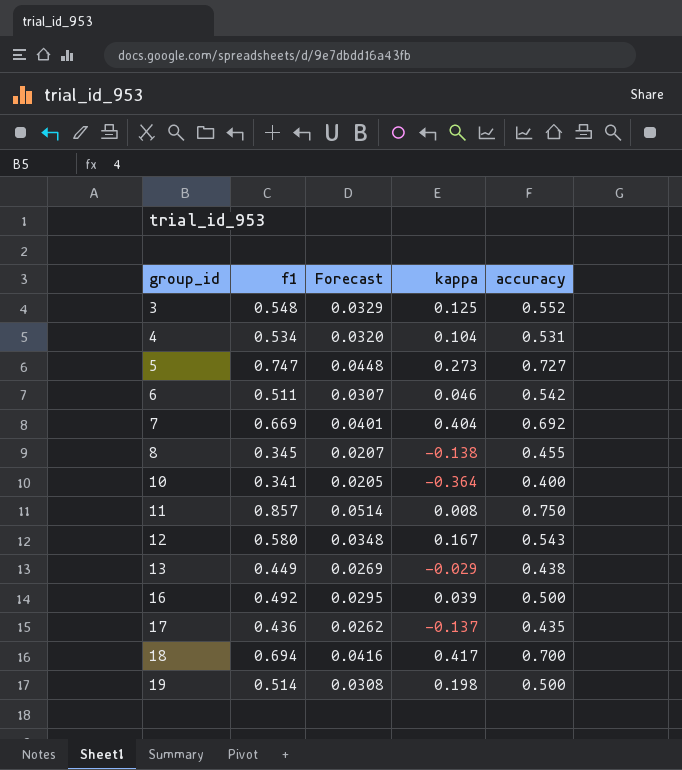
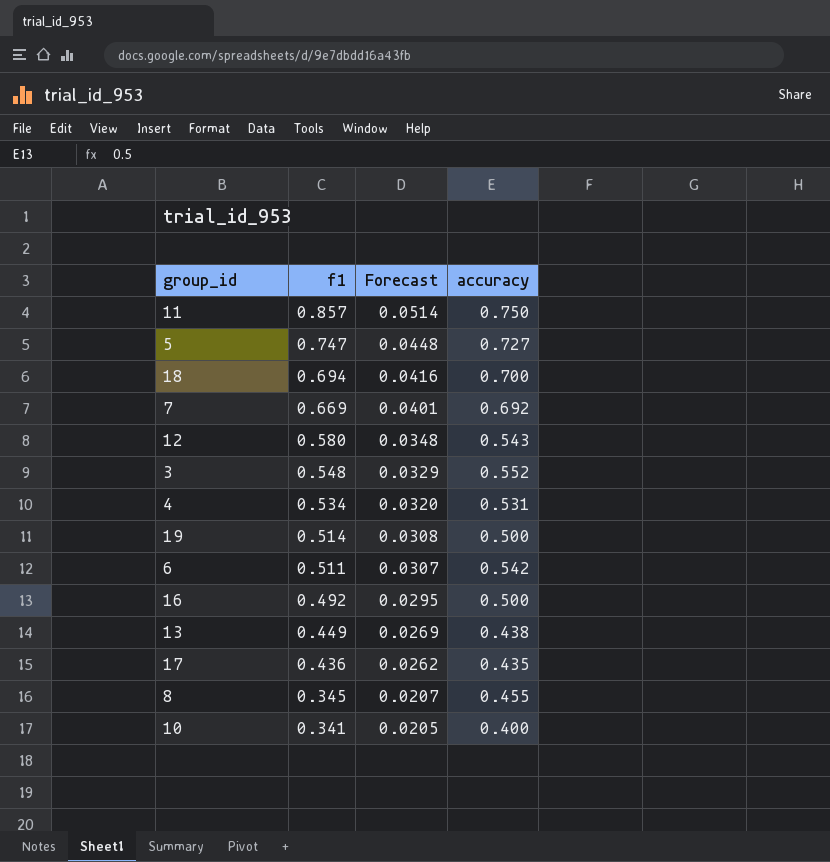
row order: group_id ascending -> f1 descending
column kappa | position: 4 -> none

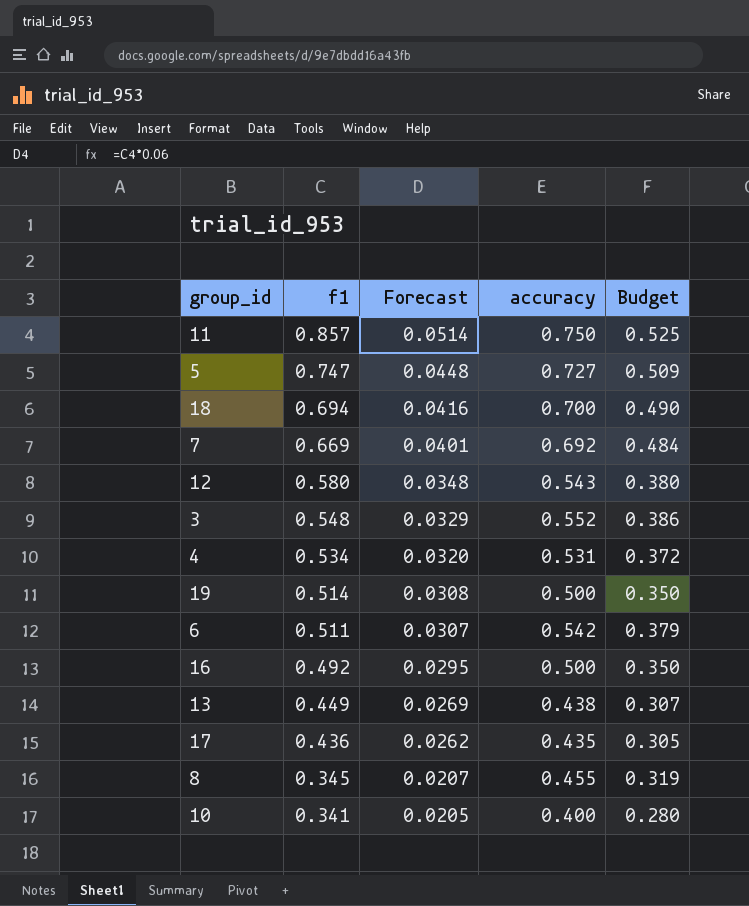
column Budget | formula: none -> [accuracy] * 0.7

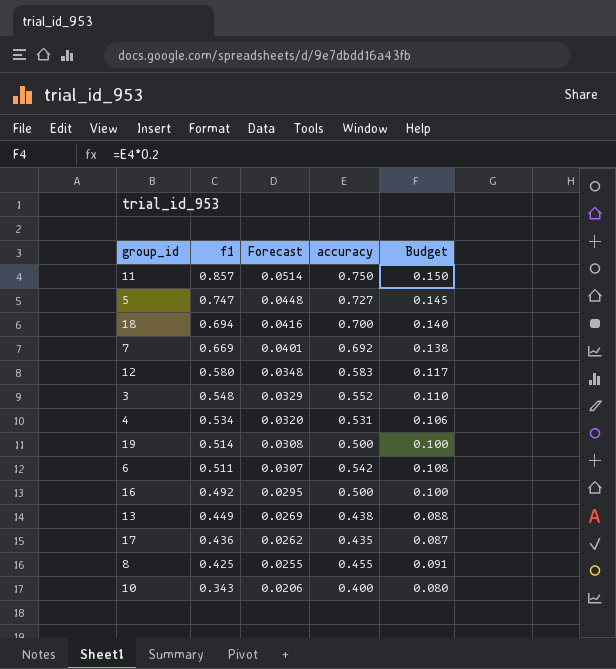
column Budget | formula: [accuracy] * 0.7 -> [accuracy] * 0.2
12 | accuracy: 0.543 -> 0.583
8 | f1: 0.345 -> 0.425
8 | Forecast: 0.0207 -> 0.0255
10 | f1: 0.341 -> 0.343
10 | Forecast: 0.0205 -> 0.0206

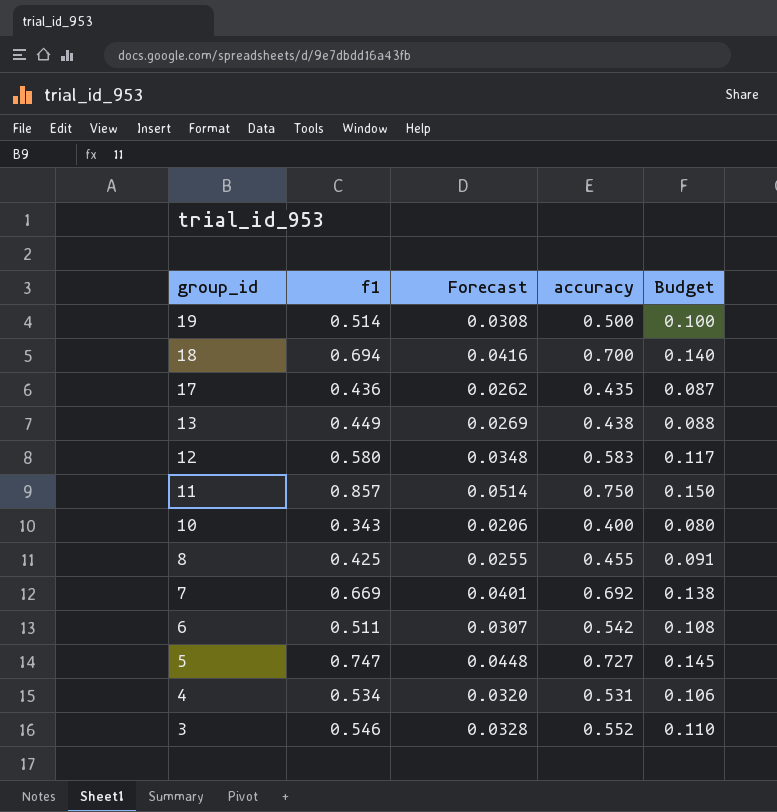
row order: f1 descending -> group_id descending
row 16: 0.492 | 0.0295 | 0.500 | 0.100 -> none
3 | f1: 0.548 -> 0.546
3 | Forecast: 0.0329 -> 0.0328

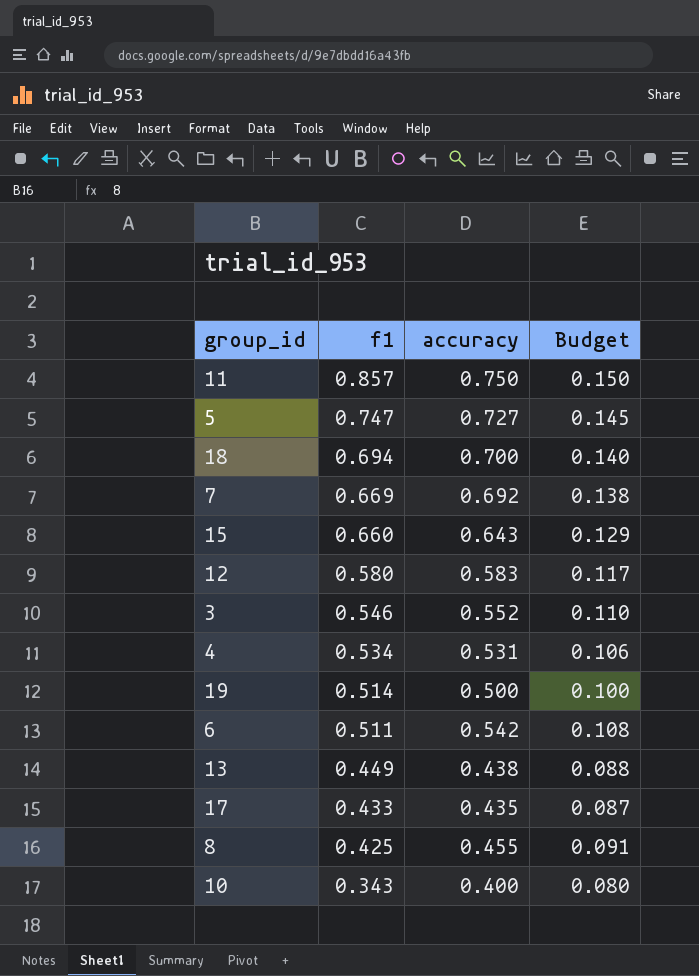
row order: group_id descending -> f1 descending
column Forecast | formula: [f1] * 0.06 -> none
row 15: none -> 0.660 | 0.643 | 0.129
17 | f1: 0.436 -> 0.433

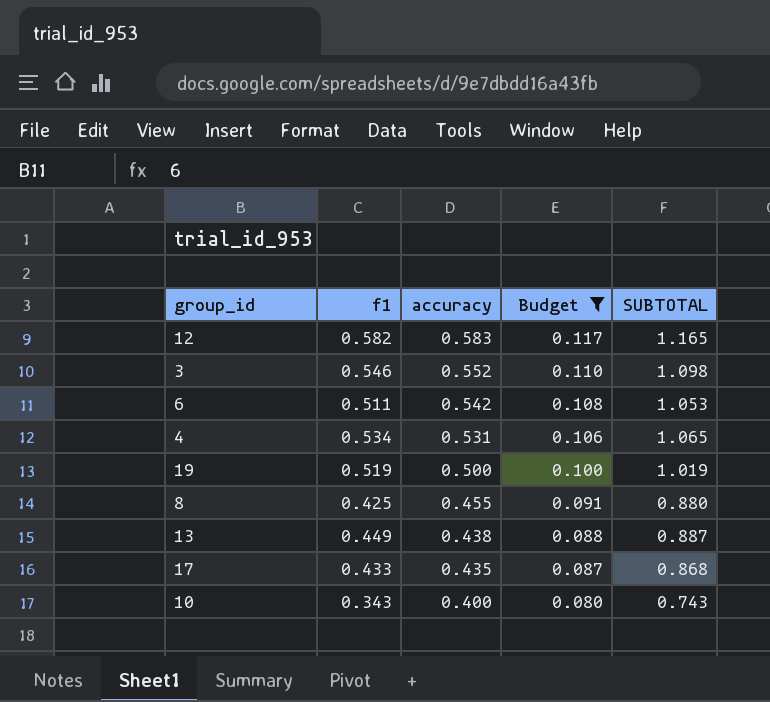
filter: none -> Budget <= 0.117
row order: f1 descending -> accuracy descending
column SUBTOTAL | formula: none -> [f1] + [accuracy]
12 | f1: 0.580 -> 0.582
19 | f1: 0.514 -> 0.519

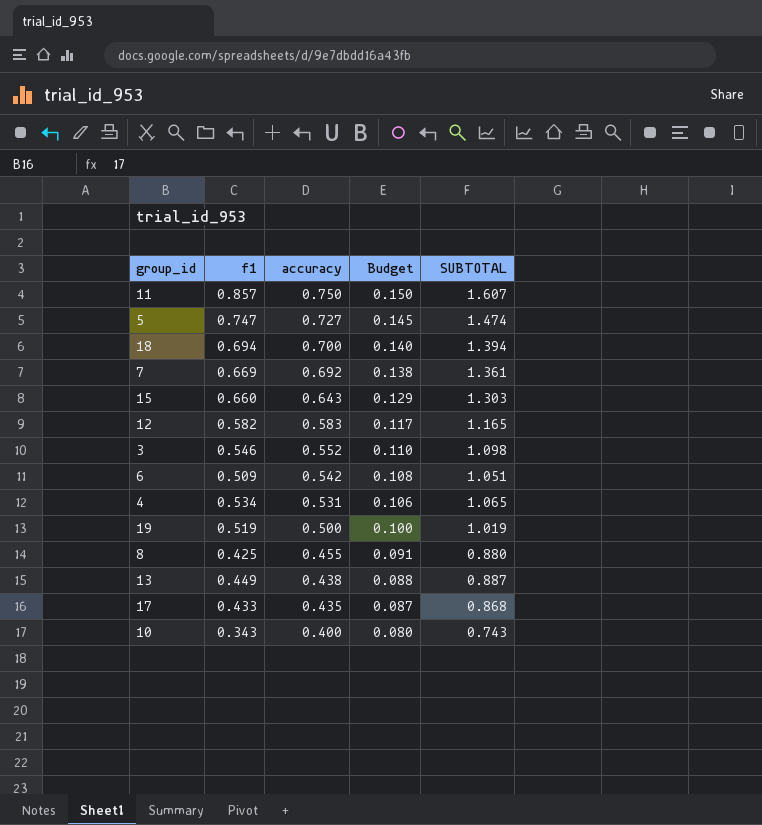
filter: Budget <= 0.117 -> none
6 | f1: 0.511 -> 0.509
6 | SUBTOTAL: 1.053 -> 1.051

